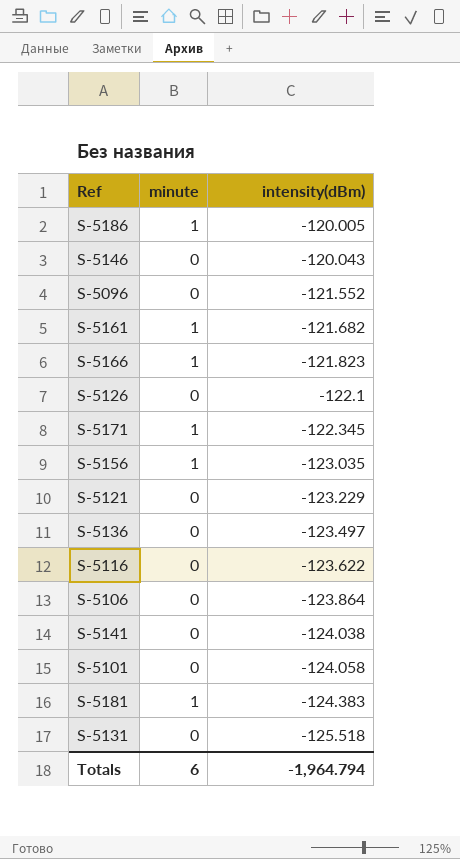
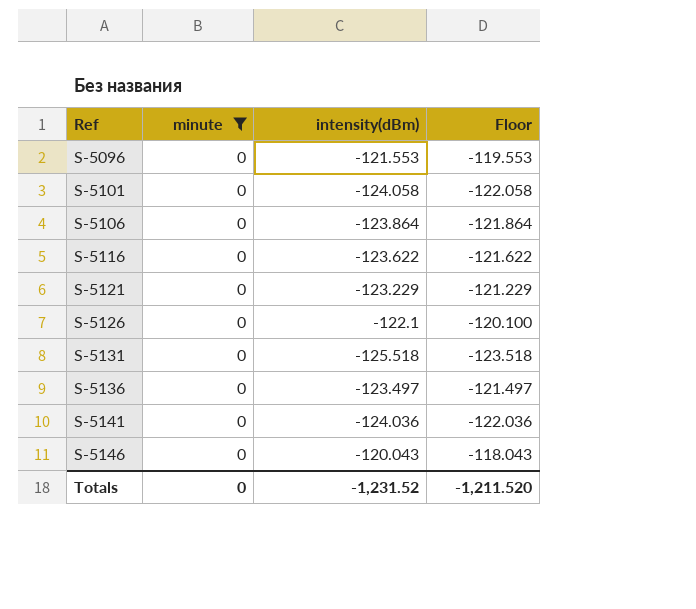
filter: none -> minute = 0
row order: intensity(dBm) descending -> Ref ascending
column Floor | formula: none -> [intensity(dBm)] + 2
S-5096 | intensity(dBm): -121.552 -> -121.553
S-5141 | intensity(dBm): -124.038 -> -124.036
Totals | minute: 6 -> 0
Totals | intensity(dBm): -1,964.794 -> -1,231.52

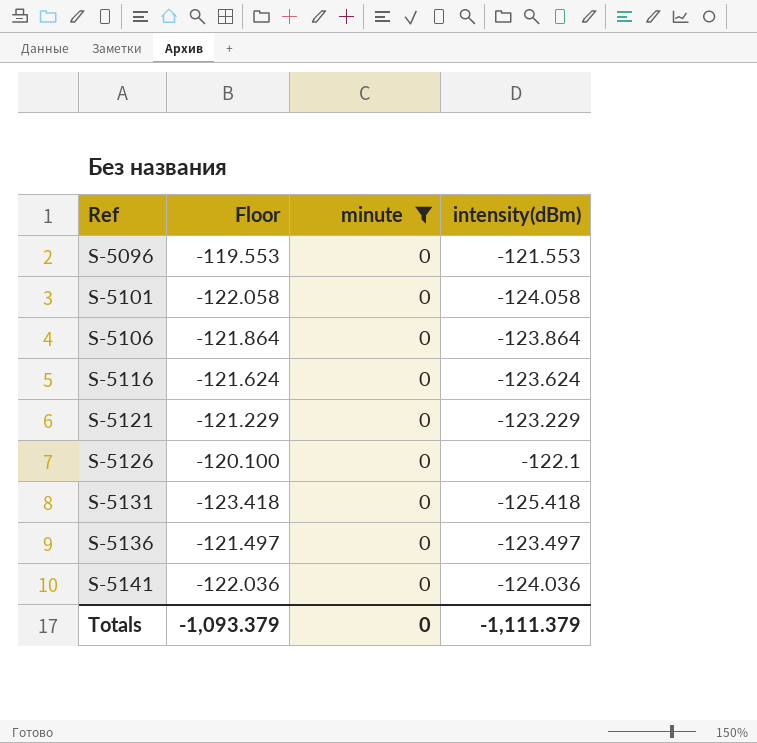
column Floor | position: 4 -> 2
row S-5146: 0 | -120.043 | -118.043 -> none
S-5116 | Floor: -121.622 -> -121.624
S-5116 | intensity(dBm): -123.622 -> -123.624
S-5131 | Floor: -123.518 -> -123.418
S-5131 | intensity(dBm): -125.518 -> -125.418
Totals | Floor: -1,211.520 -> -1,093.379
Totals | intensity(dBm): -1,231.52 -> -1,111.379

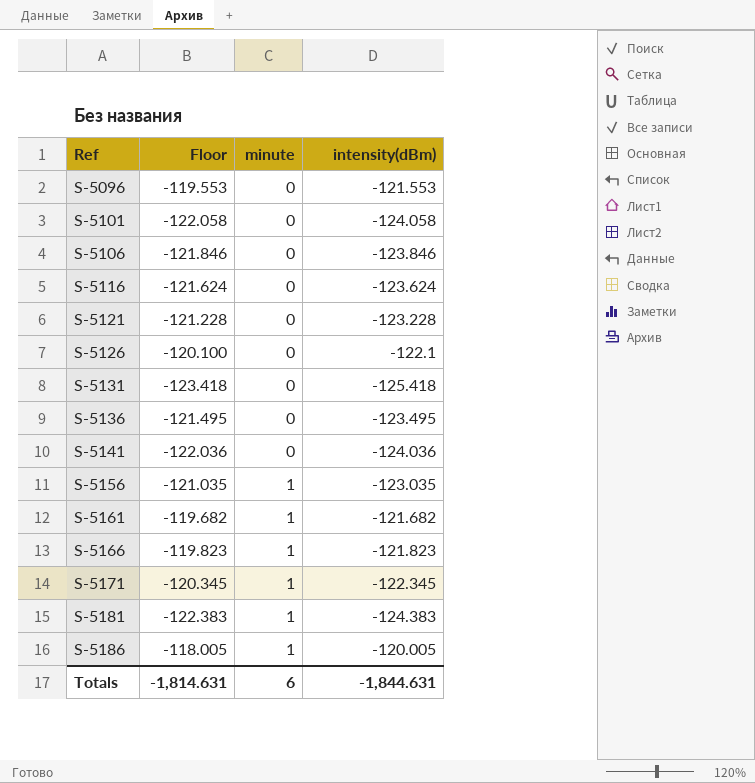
filter: minute = 0 -> none
S-5106 | Floor: -121.864 -> -121.846
S-5106 | intensity(dBm): -123.864 -> -123.846
S-5121 | Floor: -121.229 -> -121.228
S-5121 | intensity(dBm): -123.229 -> -123.228
S-5136 | Floor: -121.497 -> -121.495
S-5136 | intensity(dBm): -123.497 -> -123.495
Totals | Floor: -1,093.379 -> -1,814.631
Totals | minute: 0 -> 6
Totals | intensity(dBm): -1,111.379 -> -1,844.631

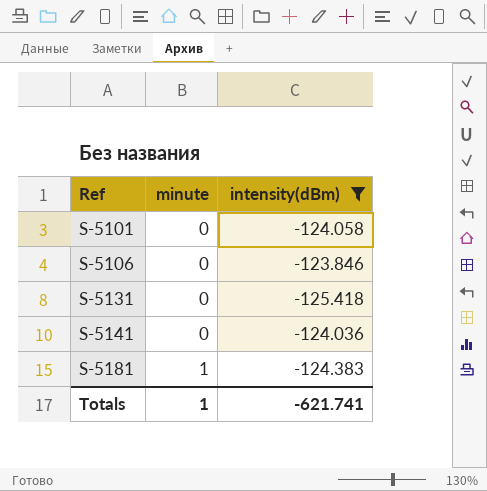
filter: none -> intensity(dBm) <= -123.846
column Floor | formula: [intensity(dBm)] + 2 -> none
Totals | minute: 6 -> 1
Totals | intensity(dBm): -1,844.631 -> -621.741

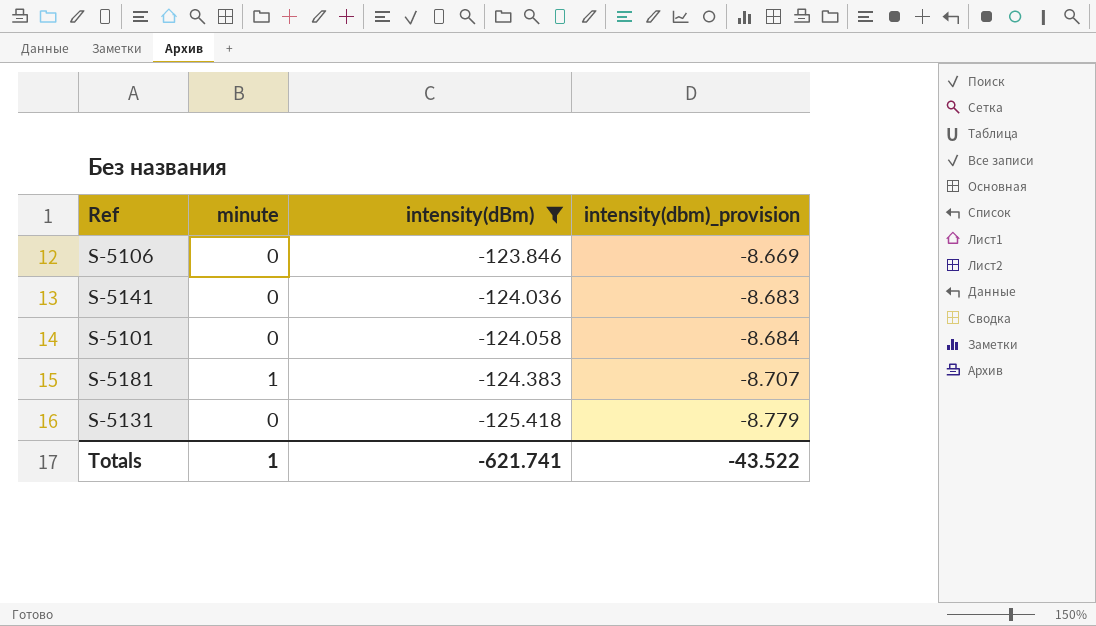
row order: Ref ascending -> intensity(dBm) descending
column intensity(dbm)_provision | formula: none -> [intensity(dBm)] * 0.07

